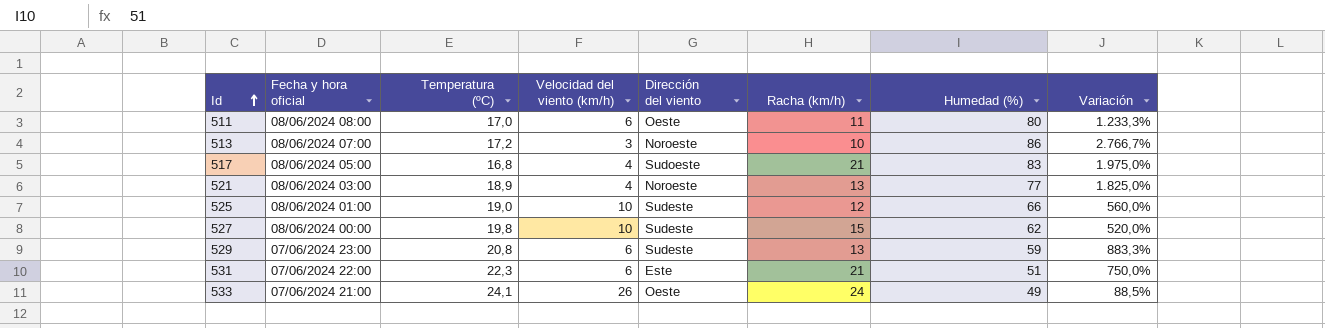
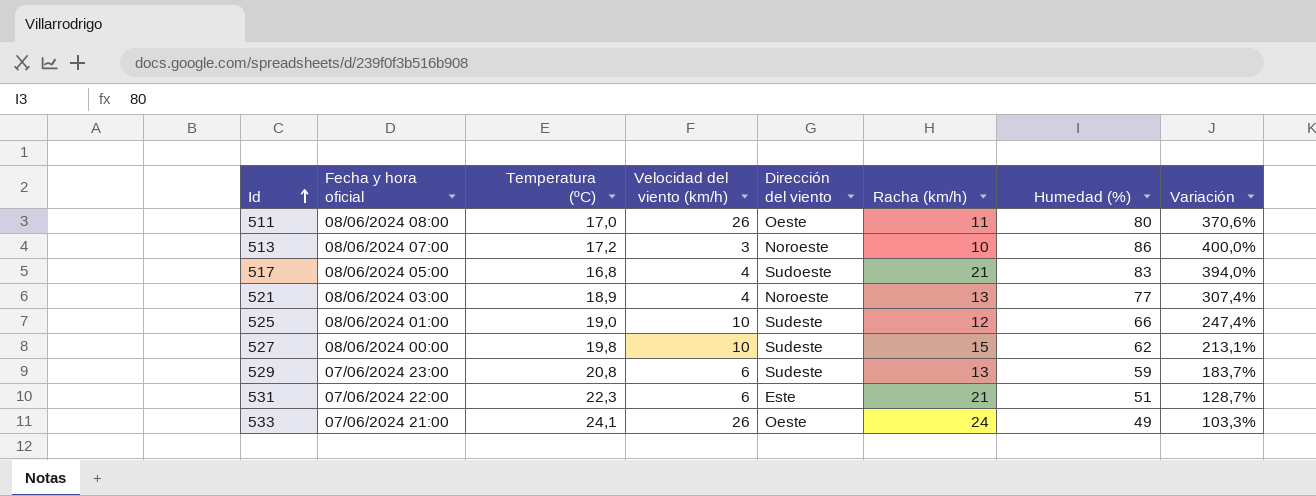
column Variación | formula: ([Humedad (%)] - [Velocidad del viento (km/h)]) / [Velocidad del viento (km/h)] -> ([Humedad (%)] - [Temperatura (ºC)]) / [Temperatura (ºC)]
511 | Velocidad del viento (km/h): 6 -> 26

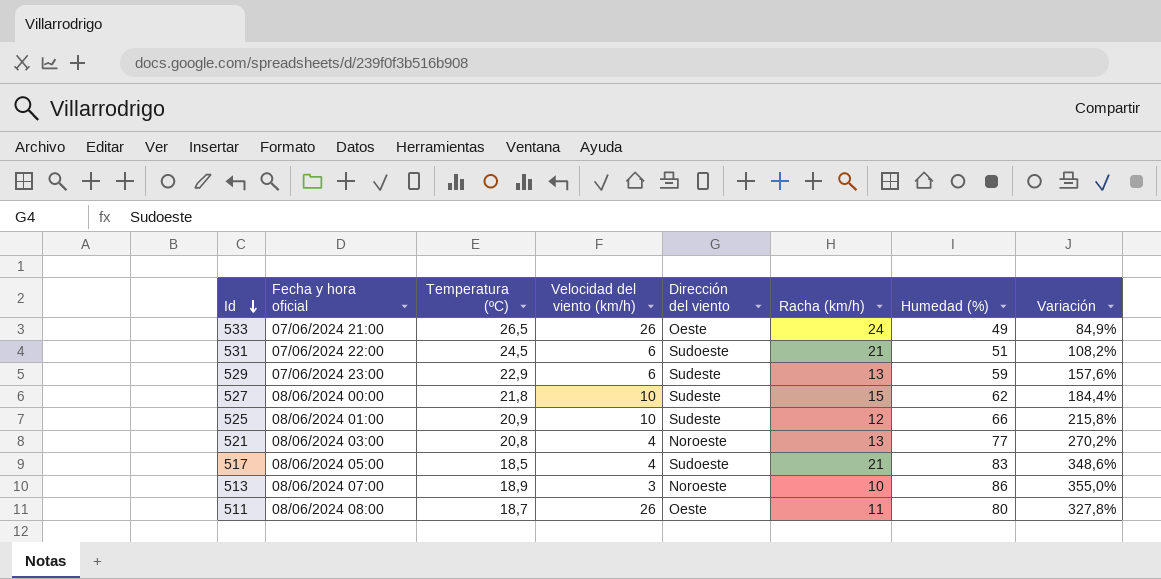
row order: Id ascending -> Id descending
533 | Temperatura (ºC): 24,1 -> 26,5
533 | Variación: 103,3% -> 84,9%
531 | Temperatura (ºC): 22,3 -> 24,5
531 | Dirección del viento: Este -> Sudoeste
531 | Variación: 128,7% -> 108,2%
529 | Temperatura (ºC): 20,8 -> 22,9
529 | Variación: 183,7% -> 157,6%
527 | Temperatura (ºC): 19,8 -> 21,8
527 | Variación: 213,1% -> 184,4%
525 | Temperatura (ºC): 19,0 -> 20,9
525 | Variación: 247,4% -> 215,8%
521 | Temperatura (ºC): 18,9 -> 20,8
521 | Variación: 307,4% -> 270,2%
517 | Temperatura (ºC): 16,8 -> 18,5
517 | Variación: 394,0% -> 348,6%
513 | Temperatura (ºC): 17,2 -> 18,9
513 | Variación: 400,0% -> 355,0%
511 | Temperatura (ºC): 17,0 -> 18,7
511 | Variación: 370,6% -> 327,8%

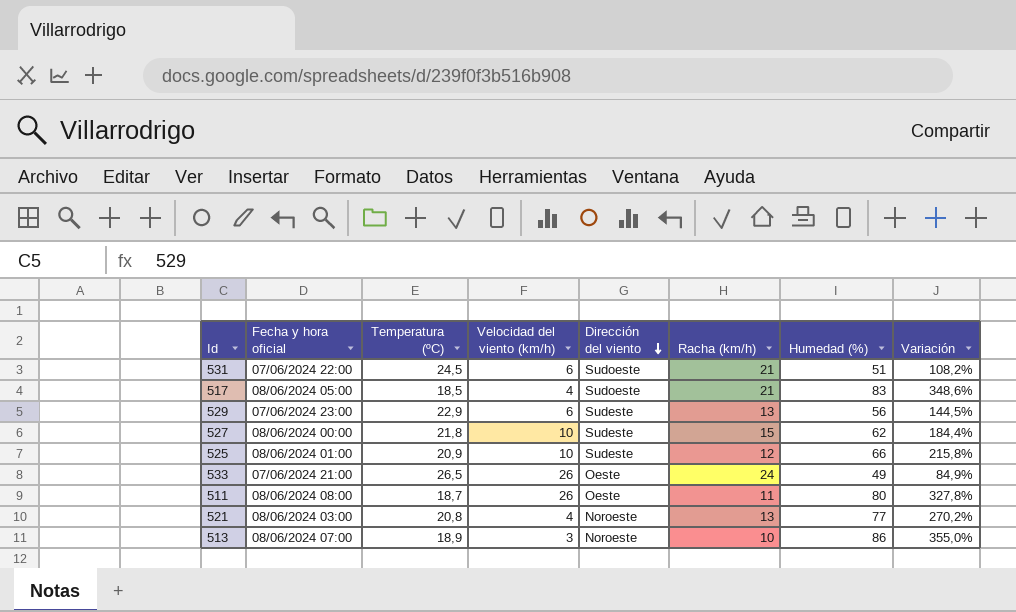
row order: Id descending -> Dirección del viento descending
529 | Humedad (%): 59 -> 56
529 | Variación: 157,6% -> 144,5%

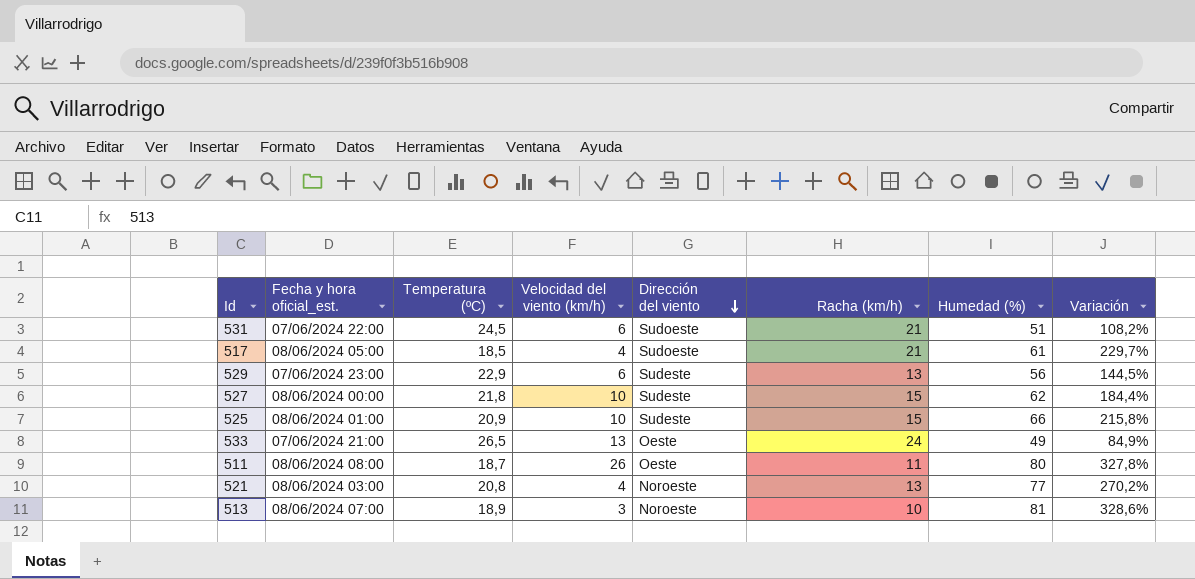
column name: Fecha y hora oficial -> Fecha y hora oficial_est.
517 | Humedad (%): 83 -> 61
517 | Variación: 348,6% -> 229,7%
525 | Racha (km/h): 12 -> 15
533 | Velocidad del viento (km/h): 26 -> 13
513 | Humedad (%): 86 -> 81
513 | Variación: 355,0% -> 328,6%

